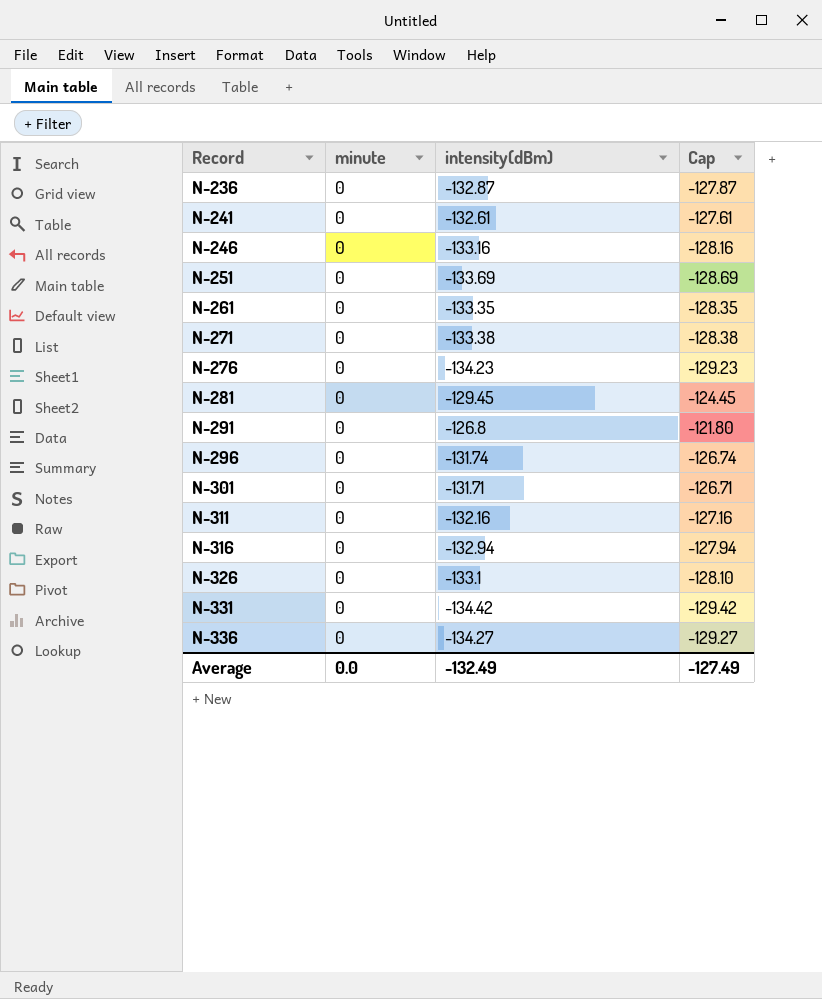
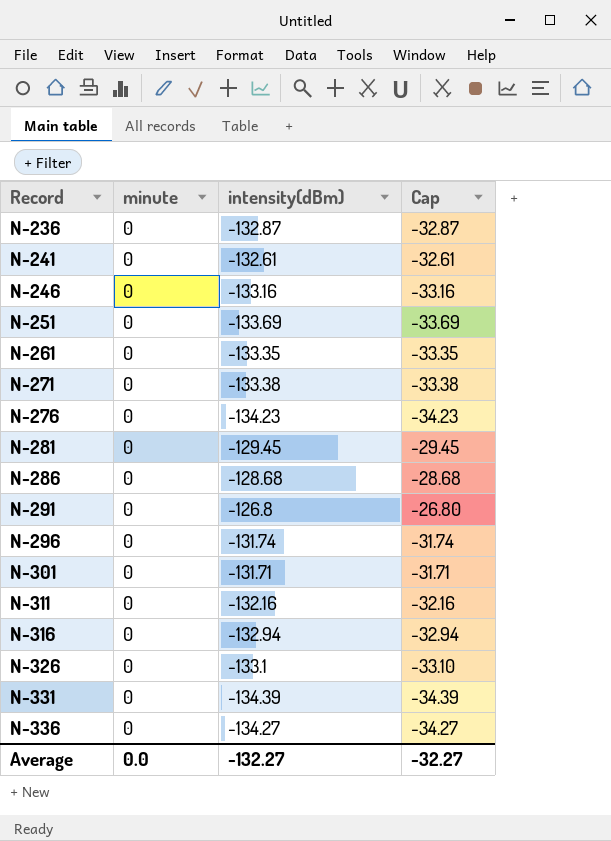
column Cap | formula: [intensity(dBm)] + 5 -> [intensity(dBm)] + 100
row N-286: none -> 0 | -128.68 | -28.68
N-331 | intensity(dBm): -134.42 -> -134.39
Average | intensity(dBm): -132.49 -> -132.27
Average | Cap: -127.49 -> -32.27

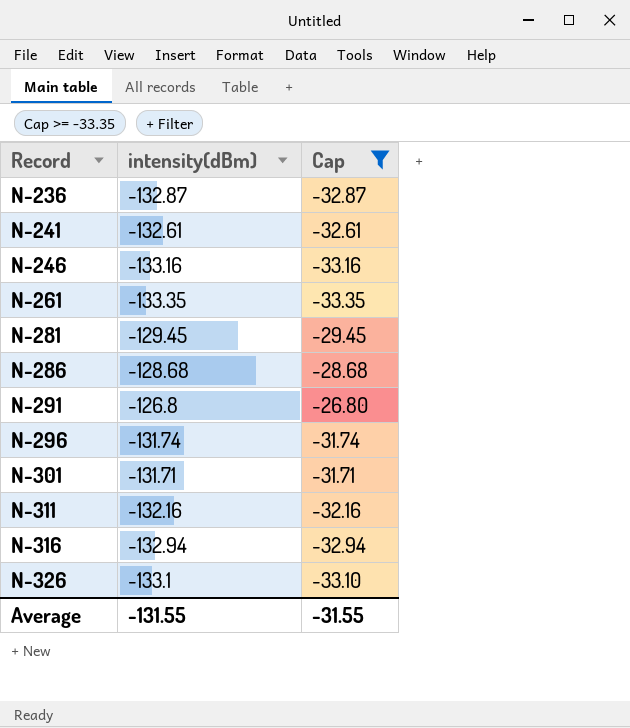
filter: none -> Cap >= -33.35
column minute | position: 2 -> none
Average | intensity(dBm): -132.27 -> -131.55
Average | Cap: -32.27 -> -31.55

